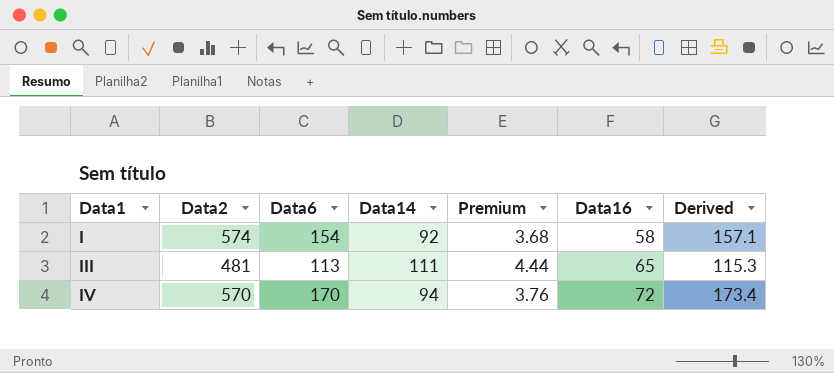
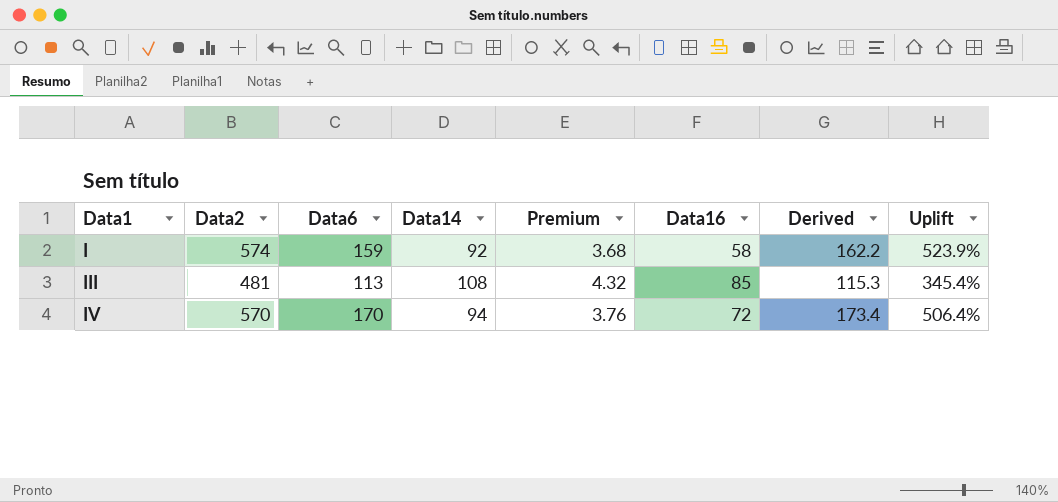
column Uplift | formula: none -> ([Data2] - [Data14]) / [Data14]
I | Data6: 154 -> 159
I | Derived: 157.1 -> 162.2
III | Data14: 111 -> 108
III | Premium: 4.44 -> 4.32
III | Data16: 65 -> 85

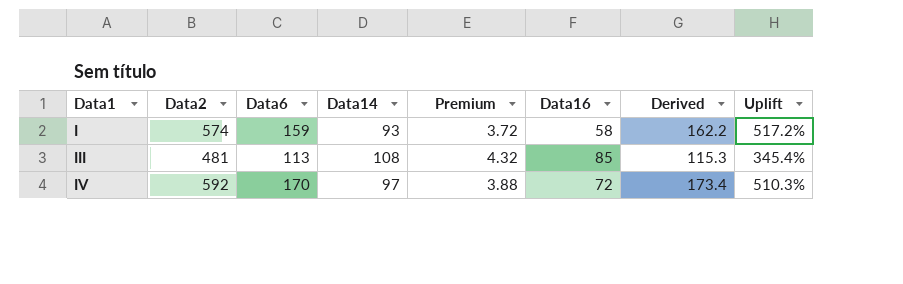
I | Data14: 92 -> 93
I | Premium: 3.68 -> 3.72
I | Uplift: 523.9% -> 517.2%
IV | Data2: 570 -> 592
IV | Data14: 94 -> 97
IV | Premium: 3.76 -> 3.88
IV | Uplift: 506.4% -> 510.3%

